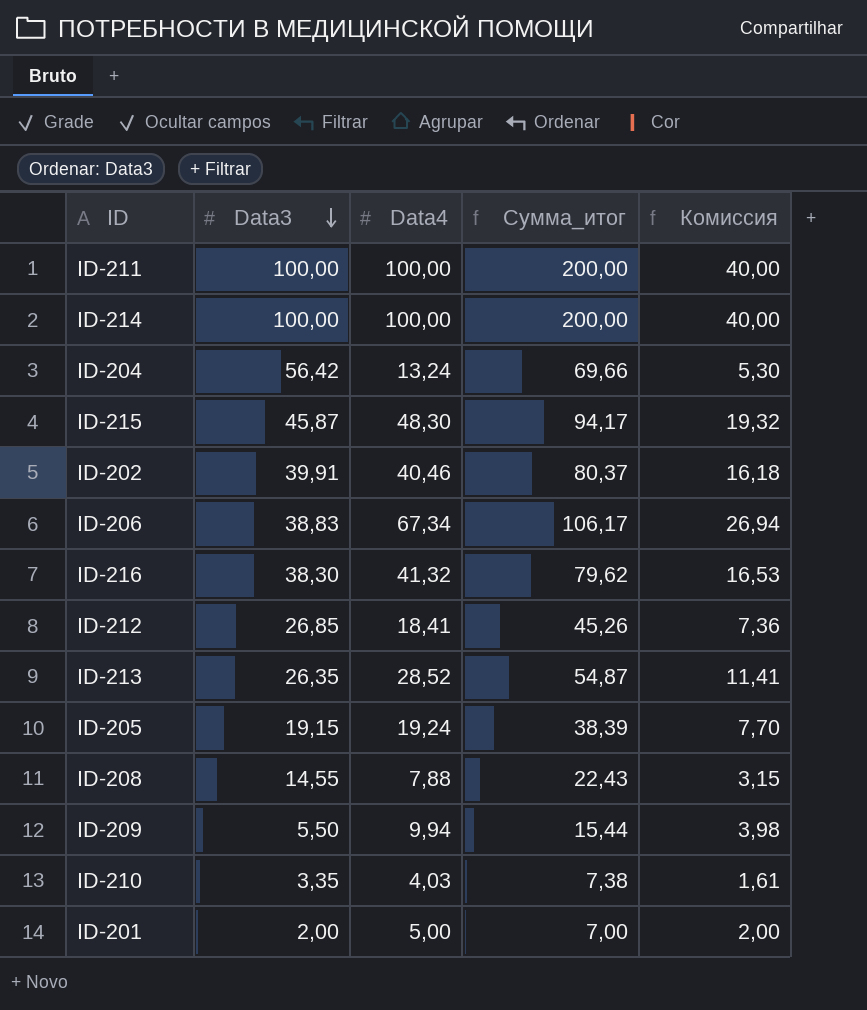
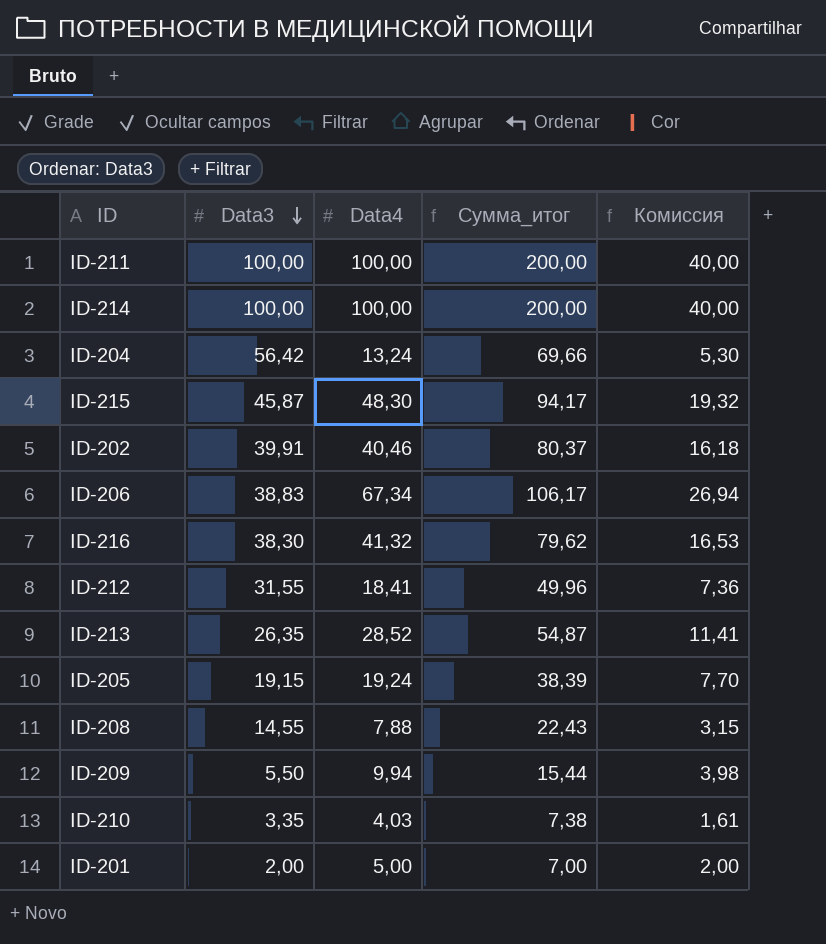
ID-212 | Data3: 26,85 -> 31,55
ID-212 | Сумма_итог: 45,26 -> 49,96

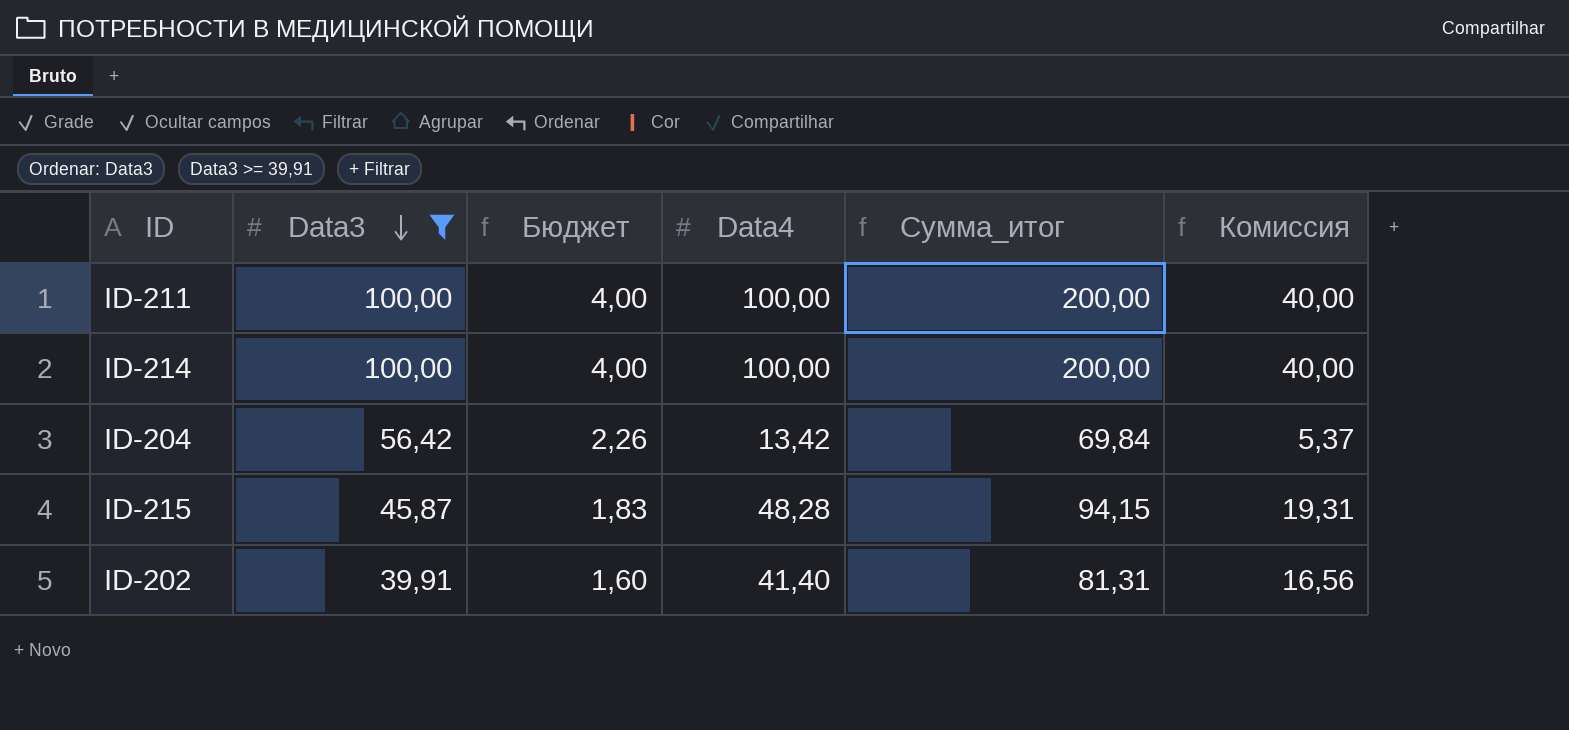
filter: none -> Data3 >= 39,91
column Бюджет | formula: none -> [Data3] * 0,04
ID-204 | Data4: 13,24 -> 13,42
ID-204 | Сумма_итог: 69,66 -> 69,84
ID-204 | Комиссия: 5,30 -> 5,37
ID-215 | Data4: 48,30 -> 48,28
ID-215 | Сумма_итог: 94,17 -> 94,15
ID-215 | Комиссия: 19,32 -> 19,31
ID-202 | Data4: 40,46 -> 41,40
ID-202 | Сумма_итог: 80,37 -> 81,31
ID-202 | Комиссия: 16,18 -> 16,56

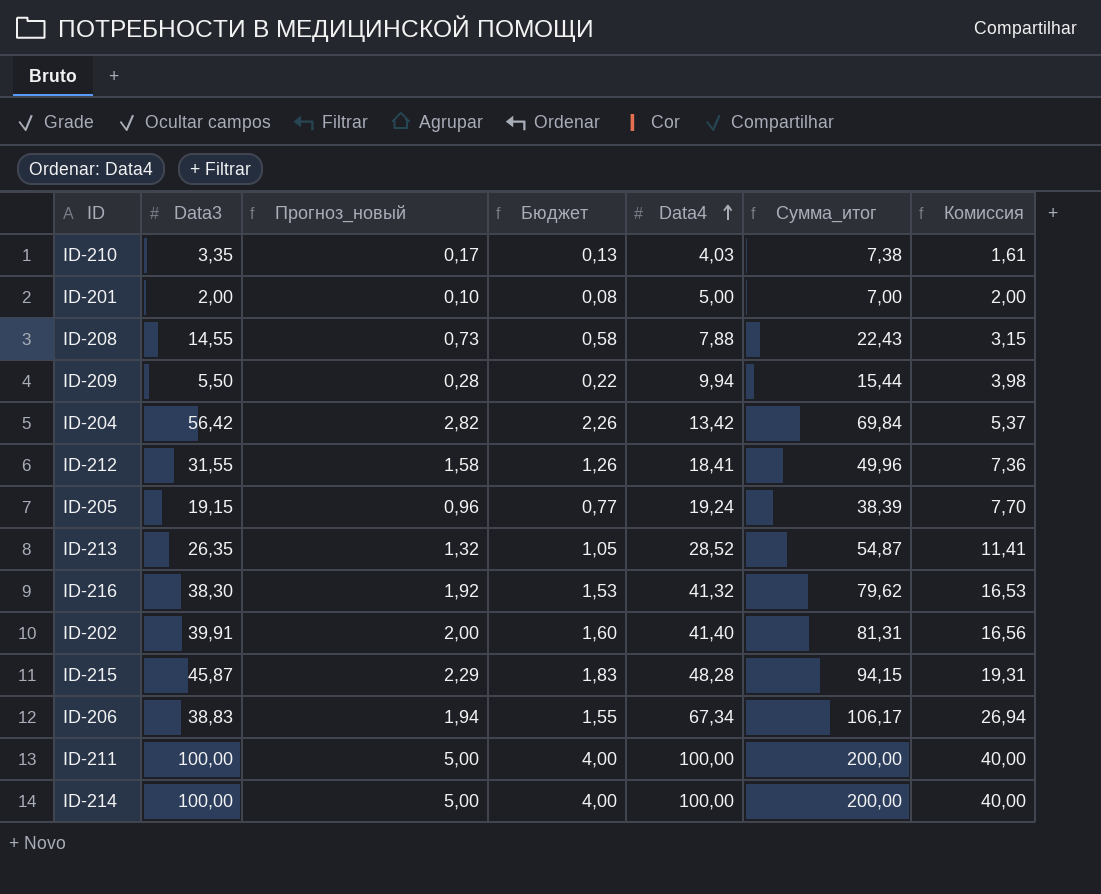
filter: Data3 >= 39,91 -> none
row order: Data3 descending -> Data4 ascending
column Прогноз_новый | formula: none -> [Data3] * 0,05

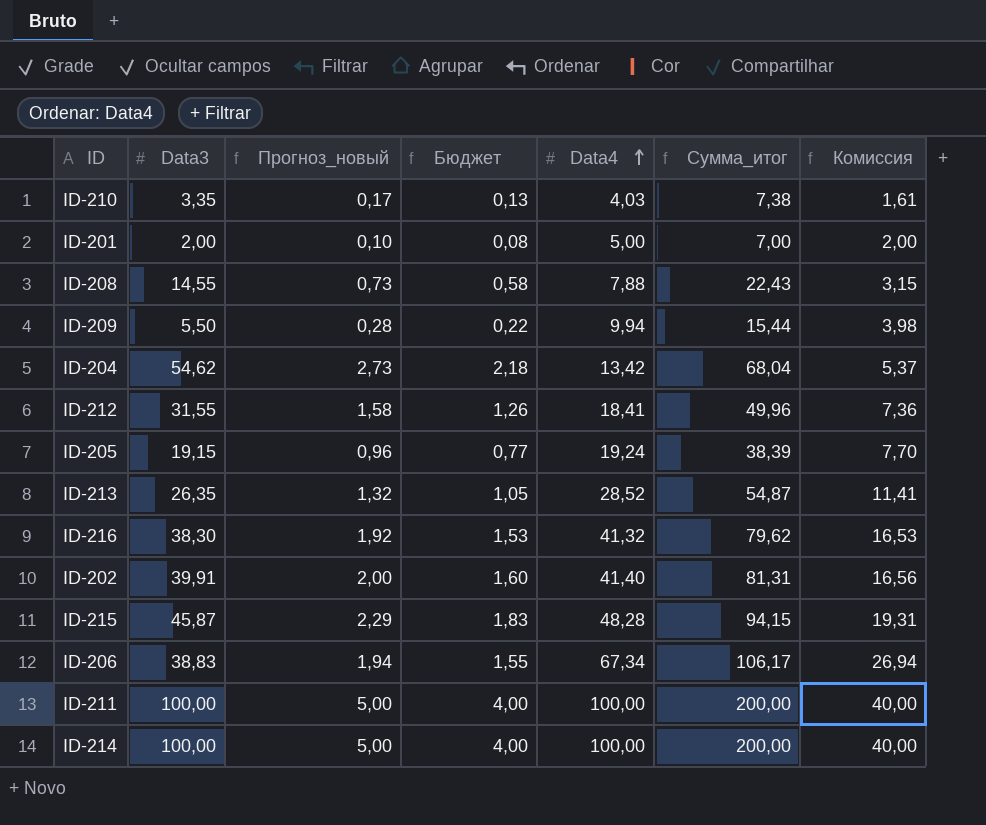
ID-204 | Data3: 56,42 -> 54,62
ID-204 | Прогноз_новый: 2,82 -> 2,73
ID-204 | Бюджет: 2,26 -> 2,18
ID-204 | Сумма_итог: 69,84 -> 68,04

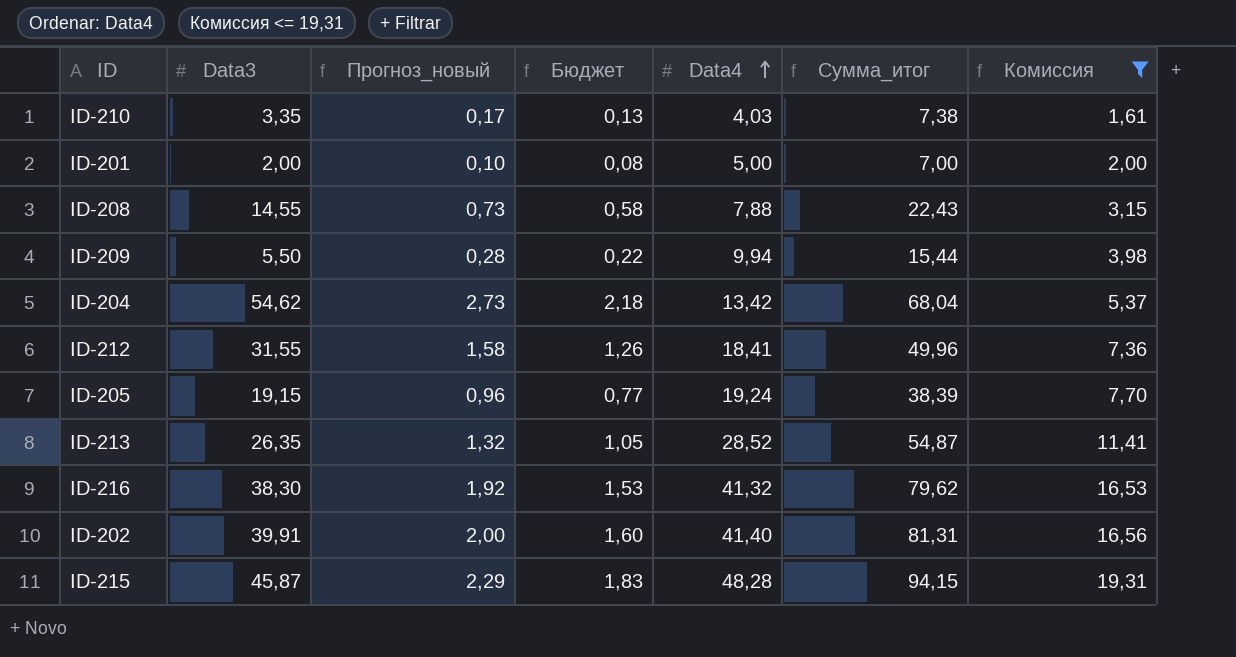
filter: none -> Комиссия <= 19,31

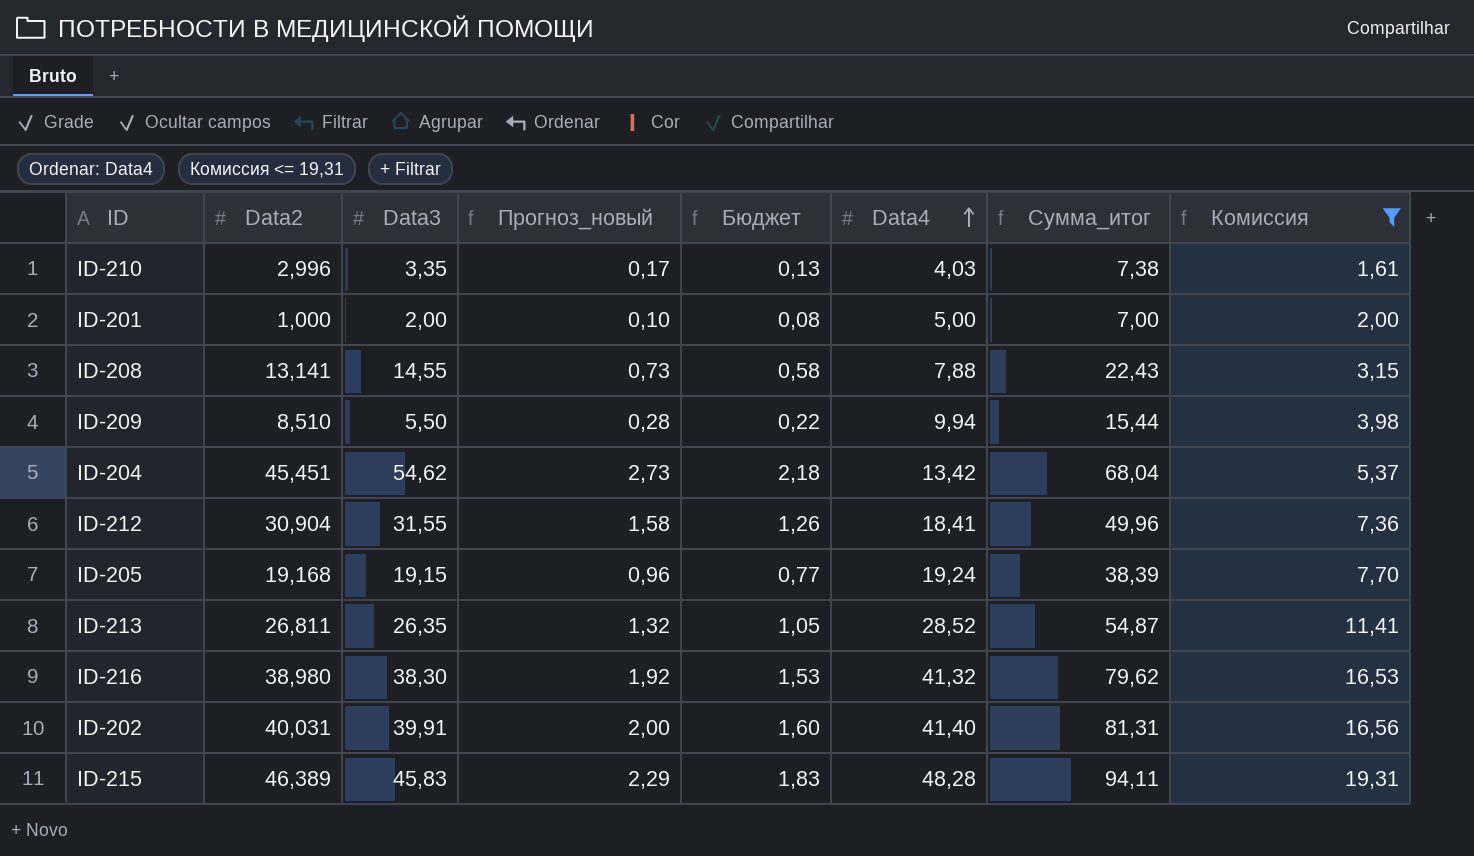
column Data2 | position: none -> 2
ID-215 | Data3: 45,87 -> 45,83
ID-215 | Сумма_итог: 94,15 -> 94,11

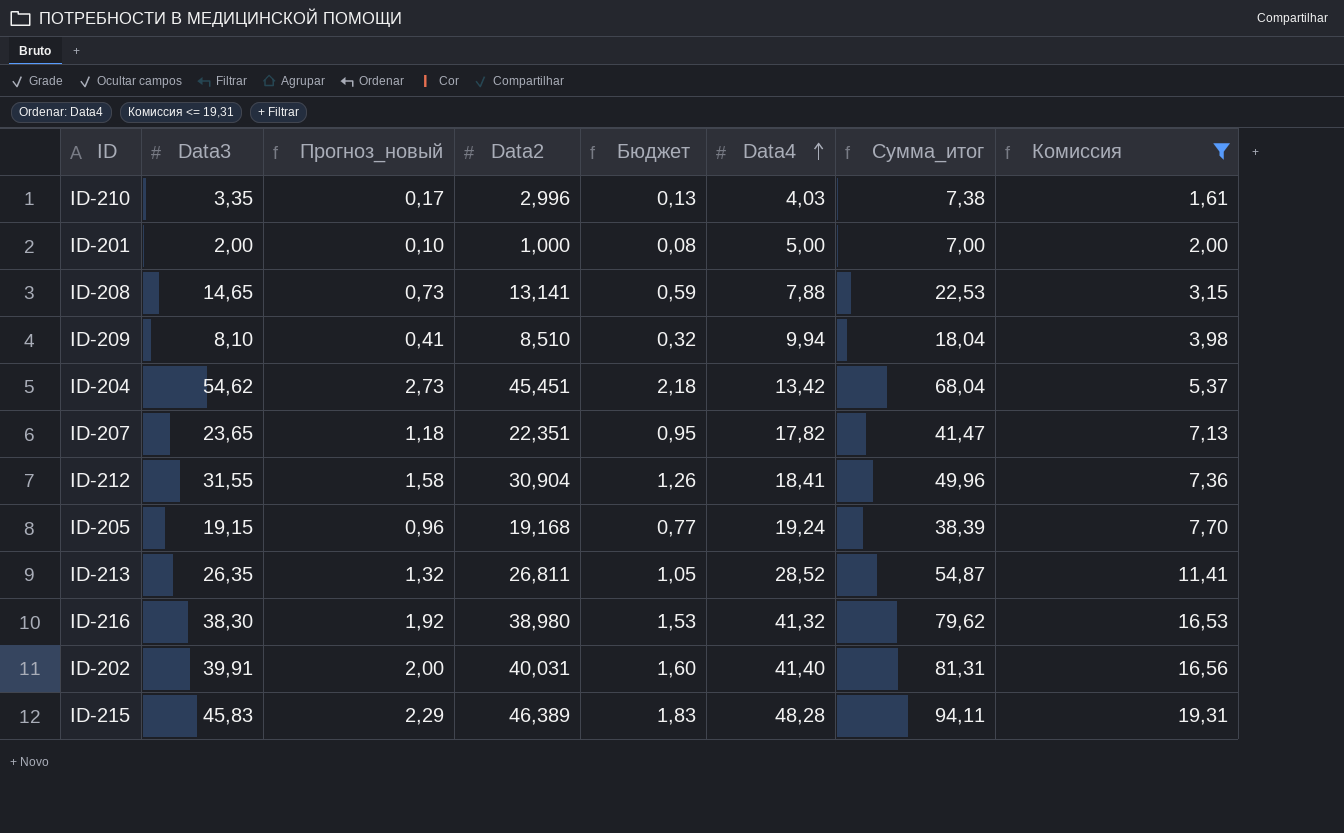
column Data2 | position: 2 -> 4
ID-208 | Data3: 14,55 -> 14,65
ID-208 | Бюджет: 0,58 -> 0,59
ID-208 | Сумма_итог: 22,43 -> 22,53
ID-209 | Data3: 5,50 -> 8,10
ID-209 | Прогноз_новый: 0,28 -> 0,41
ID-209 | Бюджет: 0,22 -> 0,32
ID-209 | Сумма_итог: 15,44 -> 18,04
row ID-207: none -> 23,65 | 1,18 | 22,351 | 0,95 | 17,82 | 41,47 | 7,13

